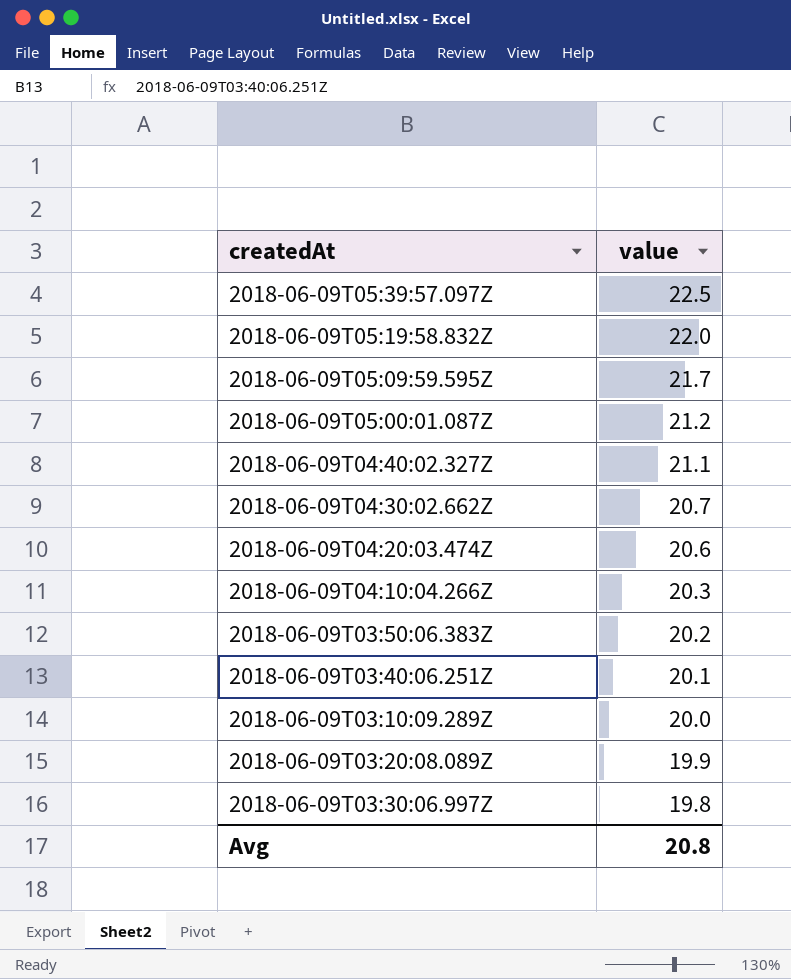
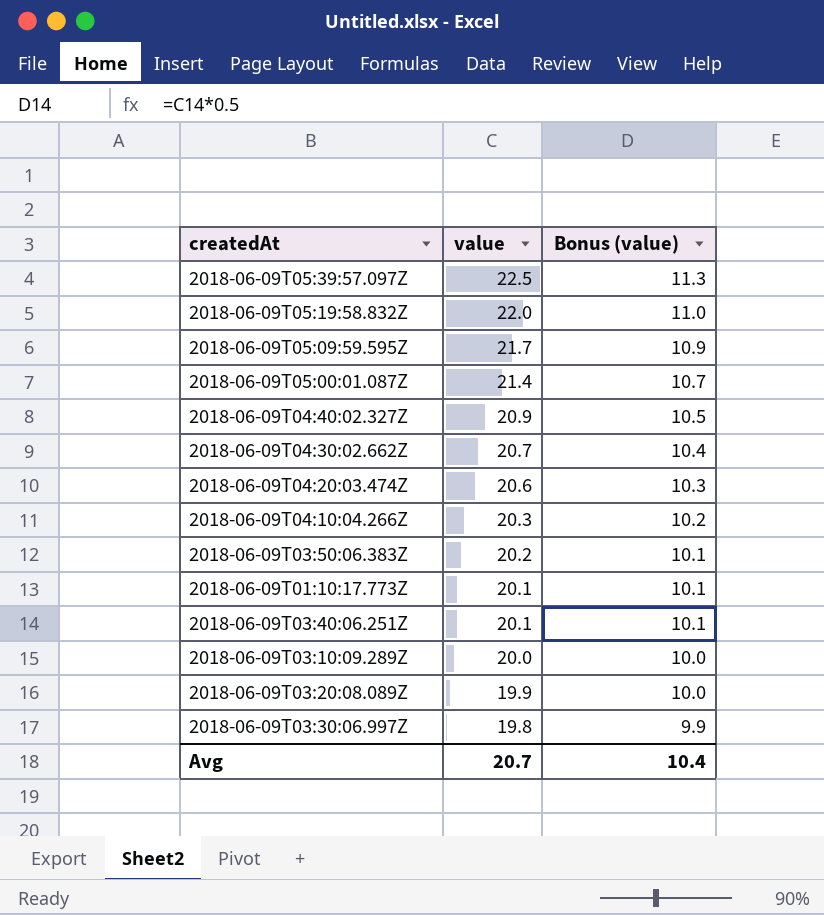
column Bonus (value) | formula: none -> [value] * 0.5
2018-06-09T05:00:01.087Z | value: 21.2 -> 21.4
2018-06-09T04:40:02.327Z | value: 21.1 -> 20.9
row 2018-06-09T01:10:17.773Z: none -> 20.1 | 10.1
Avg | value: 20.8 -> 20.7

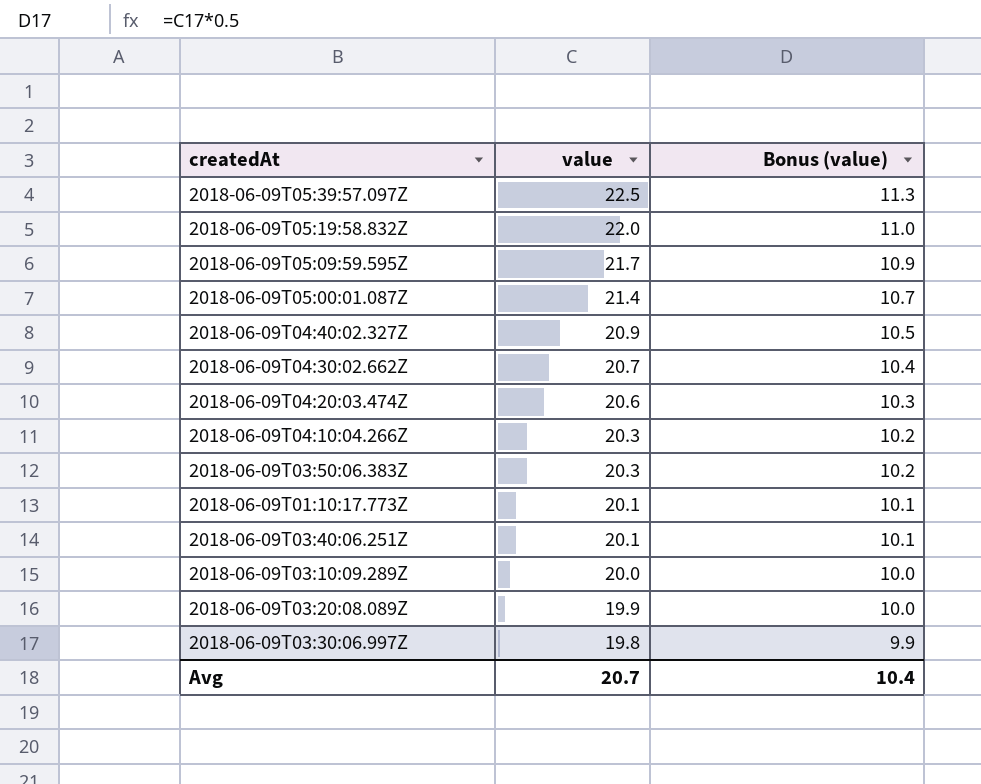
2018-06-09T03:50:06.383Z | value: 20.2 -> 20.3
2018-06-09T03:50:06.383Z | Bonus (value): 10.1 -> 10.2

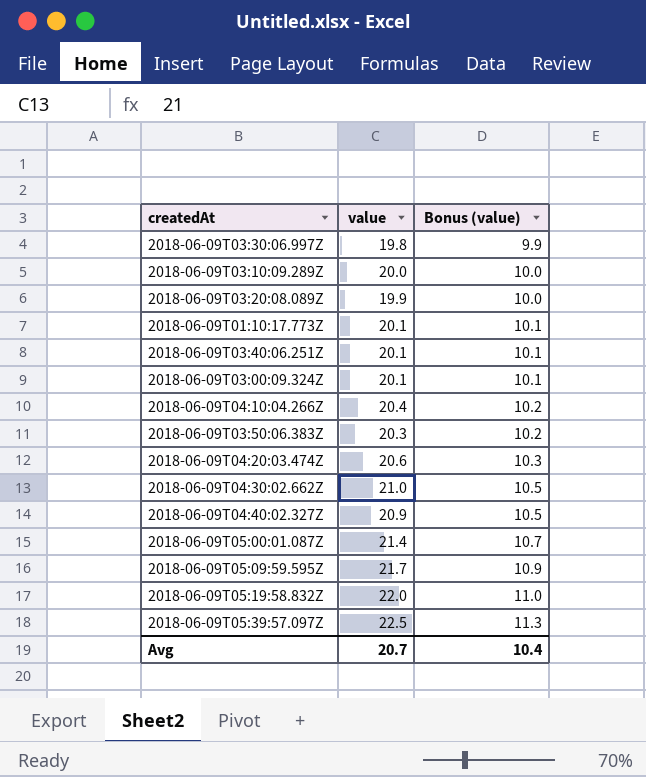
row order: value descending -> Bonus (value) ascending
row 2018-06-09T03:00:09.324Z: none -> 20.1 | 10.1
2018-06-09T04:10:04.266Z | value: 20.3 -> 20.4
2018-06-09T04:30:02.662Z | value: 20.7 -> 21.0
2018-06-09T04:30:02.662Z | Bonus (value): 10.4 -> 10.5

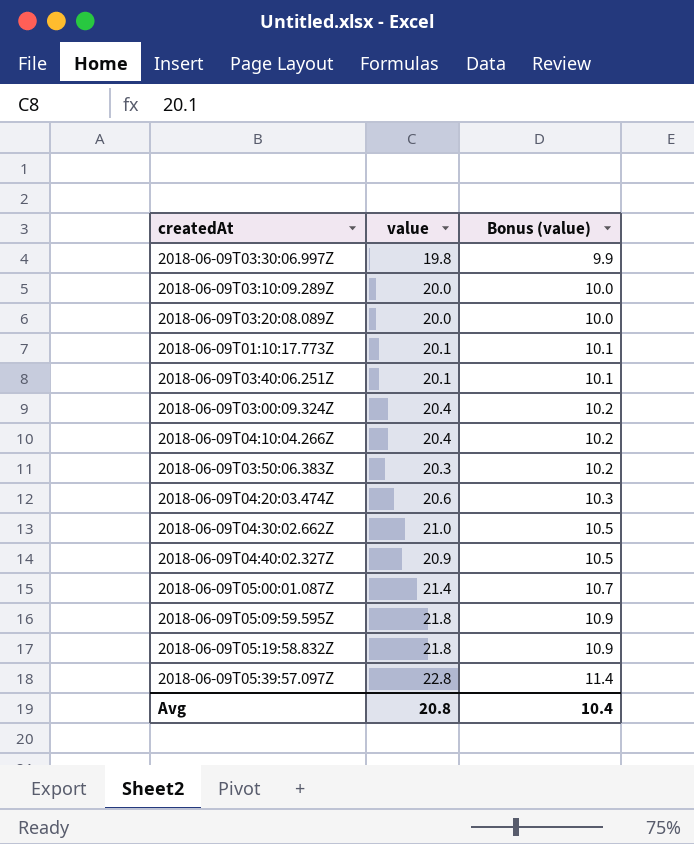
2018-06-09T03:20:08.089Z | value: 19.9 -> 20.0
2018-06-09T03:00:09.324Z | value: 20.1 -> 20.4
2018-06-09T03:00:09.324Z | Bonus (value): 10.1 -> 10.2
2018-06-09T05:09:59.595Z | value: 21.7 -> 21.8
2018-06-09T05:19:58.832Z | value: 22.0 -> 21.8
2018-06-09T05:19:58.832Z | Bonus (value): 11.0 -> 10.9
2018-06-09T05:39:57.097Z | value: 22.5 -> 22.8
2018-06-09T05:39:57.097Z | Bonus (value): 11.3 -> 11.4
Avg | value: 20.7 -> 20.8

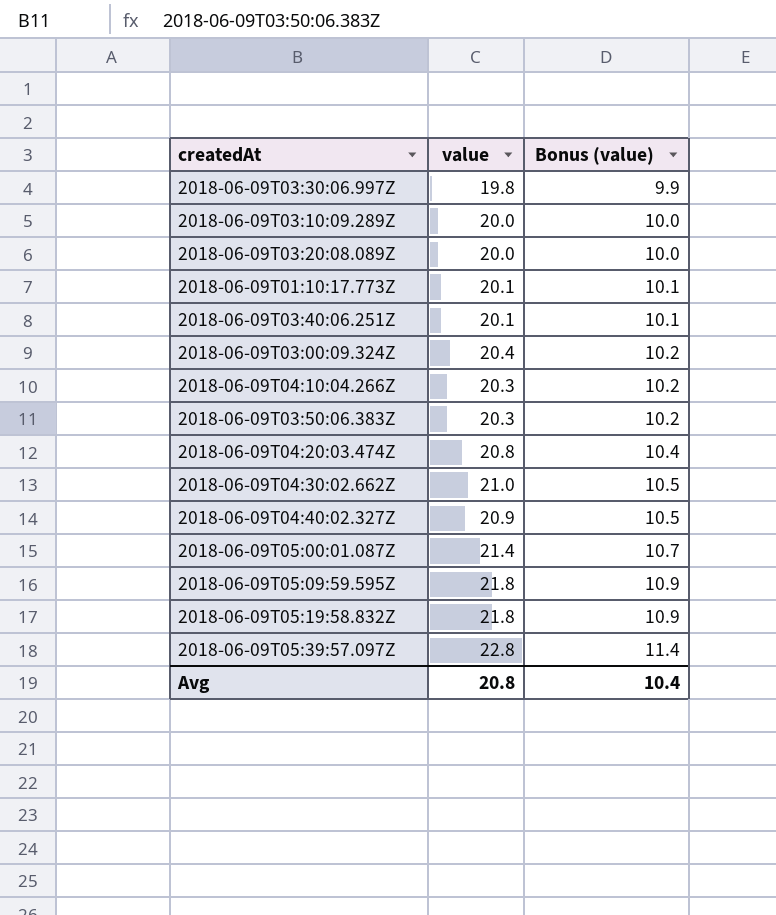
2018-06-09T04:10:04.266Z | value: 20.4 -> 20.3
2018-06-09T04:20:03.474Z | value: 20.6 -> 20.8
2018-06-09T04:20:03.474Z | Bonus (value): 10.3 -> 10.4

